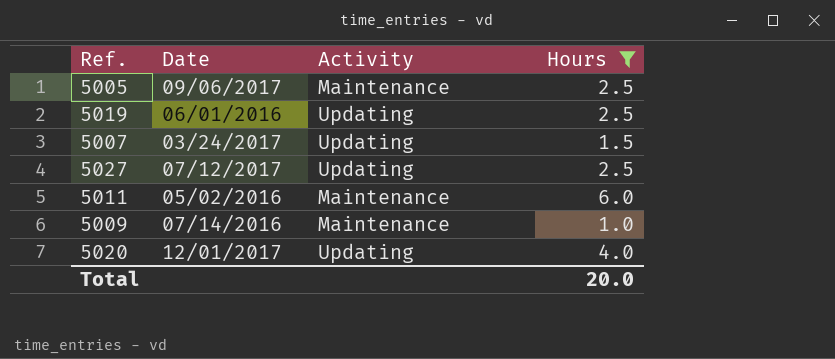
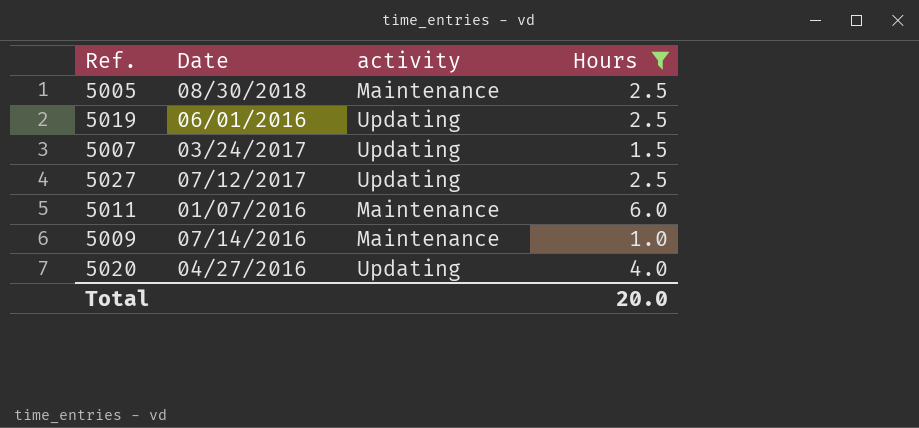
column name: Activity -> activity
5005 | Date: 09/06/2017 -> 08/30/2018
5011 | Date: 05/02/2016 -> 01/07/2016
5020 | Date: 12/01/2017 -> 04/27/2016

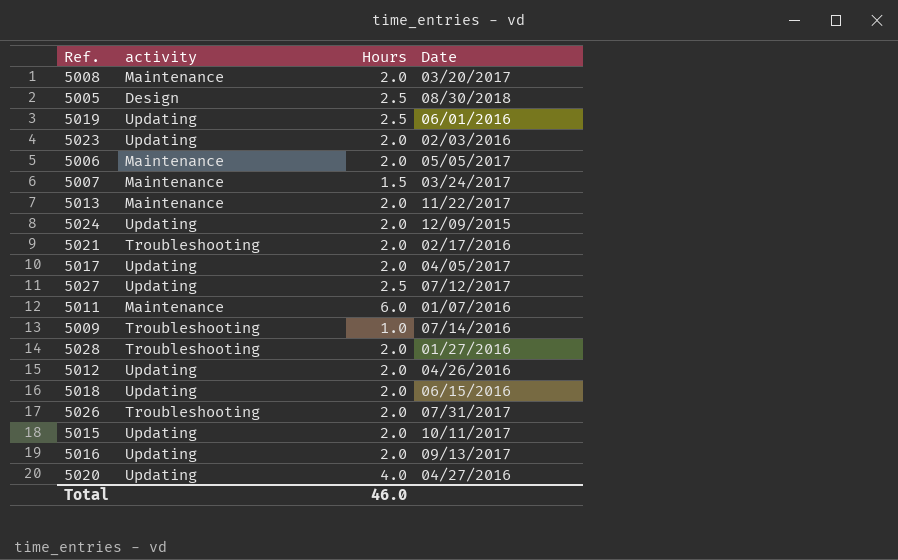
filter: Hours != 2.0 -> none
column Date | position: 2 -> 4
5005 | activity: Maintenance -> Design
5007 | activity: Updating -> Maintenance
5009 | activity: Maintenance -> Troubleshooting
Total | Hours: 20.0 -> 46.0

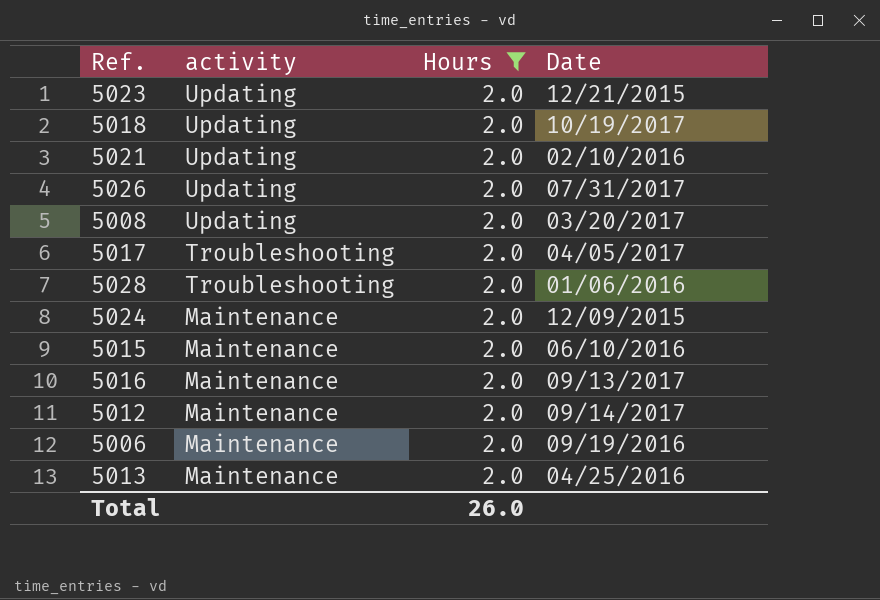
filter: none -> Hours = 2.0
row order: none -> activity descending
5023 | Date: 02/03/2016 -> 12/21/2015
5018 | Date: 06/15/2016 -> 10/19/2017
5021 | activity: Troubleshooting -> Updating
5021 | Date: 02/17/2016 -> 02/10/2016
5026 | activity: Troubleshooting -> Updating
5008 | activity: Maintenance -> Updating
5017 | activity: Updating -> Troubleshooting
5028 | Date: 01/27/2016 -> 01/06/2016
5024 | activity: Updating -> Maintenance
5015 | activity: Updating -> Maintenance
5015 | Date: 10/11/2017 -> 06/10/2016
5016 | activity: Updating -> Maintenance
5012 | activity: Updating -> Maintenance
5012 | Date: 04/26/2016 -> 09/14/2017
5006 | Date: 05/05/2017 -> 09/19/2016
5013 | Date: 11/22/2017 -> 04/25/2016
Total | Hours: 46.0 -> 26.0

